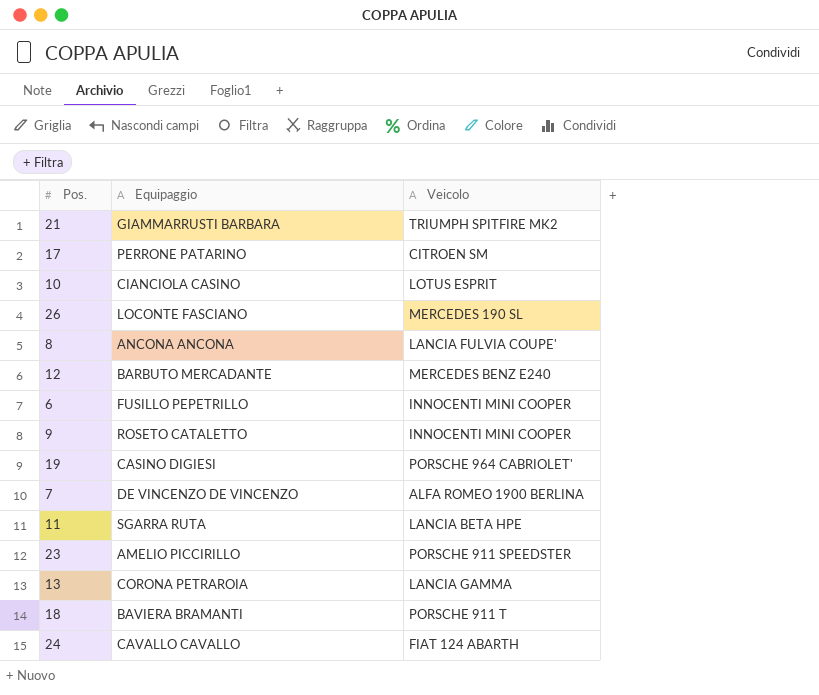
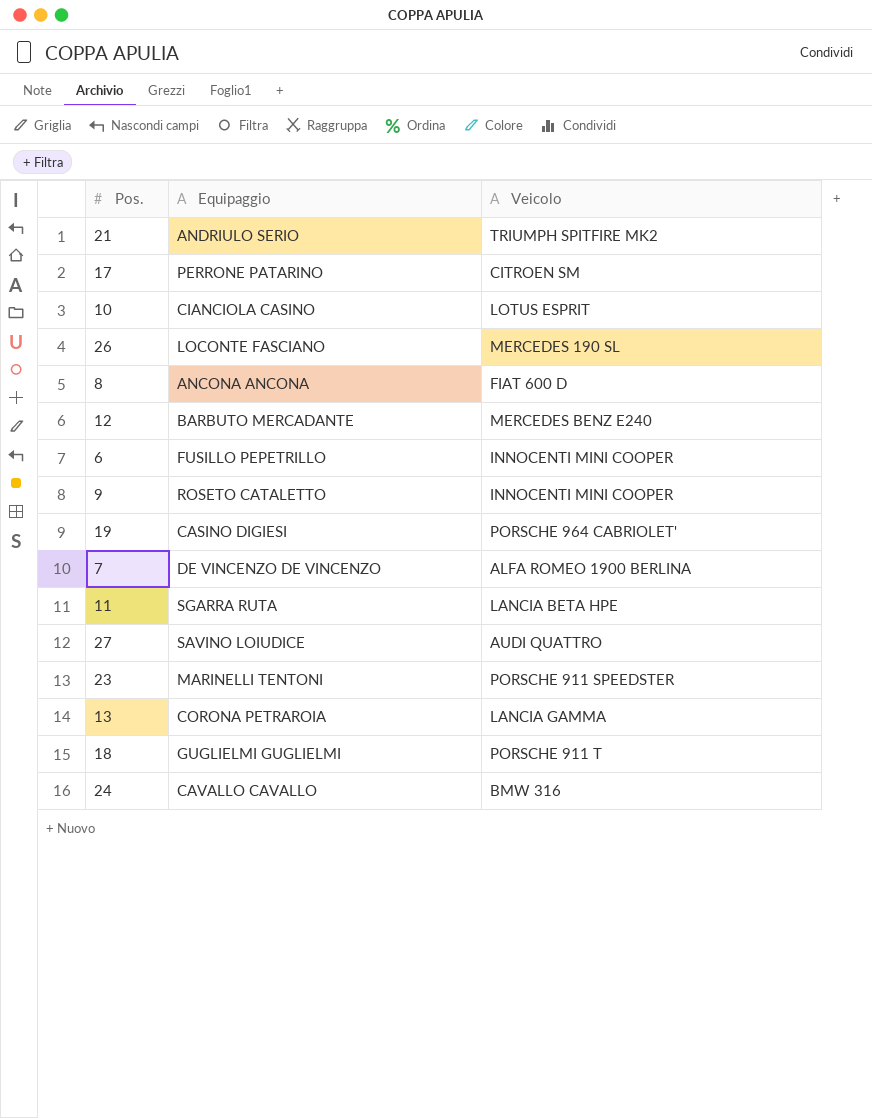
21 | Equipaggio: GIAMMARRUSTI BARBARA -> ANDRIULO SERIO
8 | Veicolo: LANCIA FULVIA COUPE' -> FIAT 600 D
row 27: none -> SAVINO LOIUDICE | AUDI QUATTRO
23 | Equipaggio: AMELIO PICCIRILLO -> MARINELLI TENTONI
18 | Equipaggio: BAVIERA BRAMANTI -> GUGLIELMI GUGLIELMI
24 | Veicolo: FIAT 124 ABARTH -> BMW 316

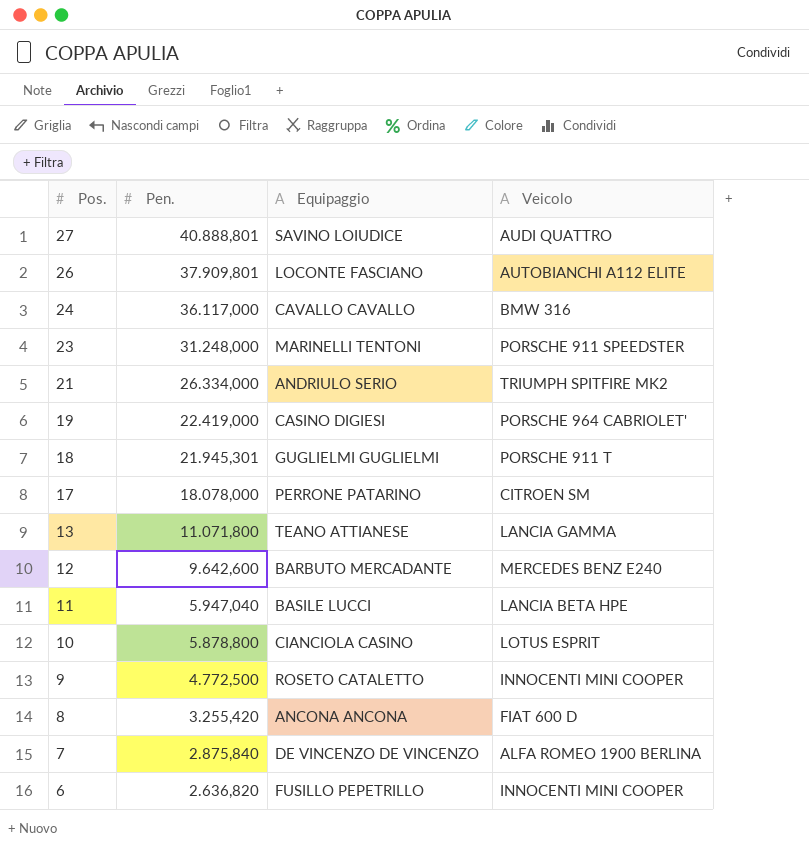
row order: none -> Pos. descending
column Pen. | position: none -> 2
26 | Veicolo: MERCEDES 190 SL -> AUTOBIANCHI A112 ELITE
13 | Equipaggio: CORONA PETRAROIA -> TEANO ATTIANESE
11 | Equipaggio: SGARRA RUTA -> BASILE LUCCI

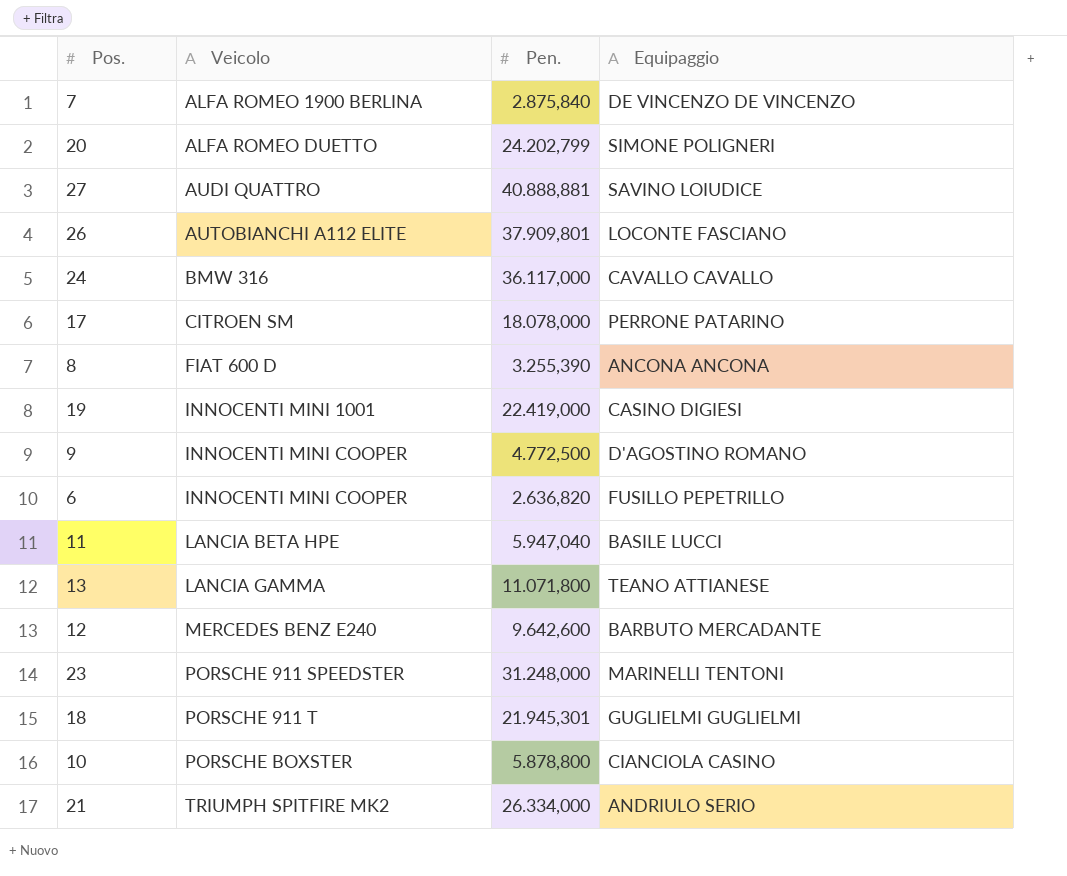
row order: Pos. descending -> Veicolo ascending
column Veicolo | position: 4 -> 2
row 20: none -> ALFA ROMEO DUETTO | 24.202,799 | SIMONE POLIGNERI
27 | Pen.: 40.888,801 -> 40.888,881
8 | Pen.: 3.255,420 -> 3.255,390
19 | Veicolo: PORSCHE 964 CABRIOLET' -> INNOCENTI MINI 1001
9 | Equipaggio: ROSETO CATALETTO -> D'AGOSTINO ROMANO
10 | Veicolo: LOTUS ESPRIT -> PORSCHE BOXSTER

